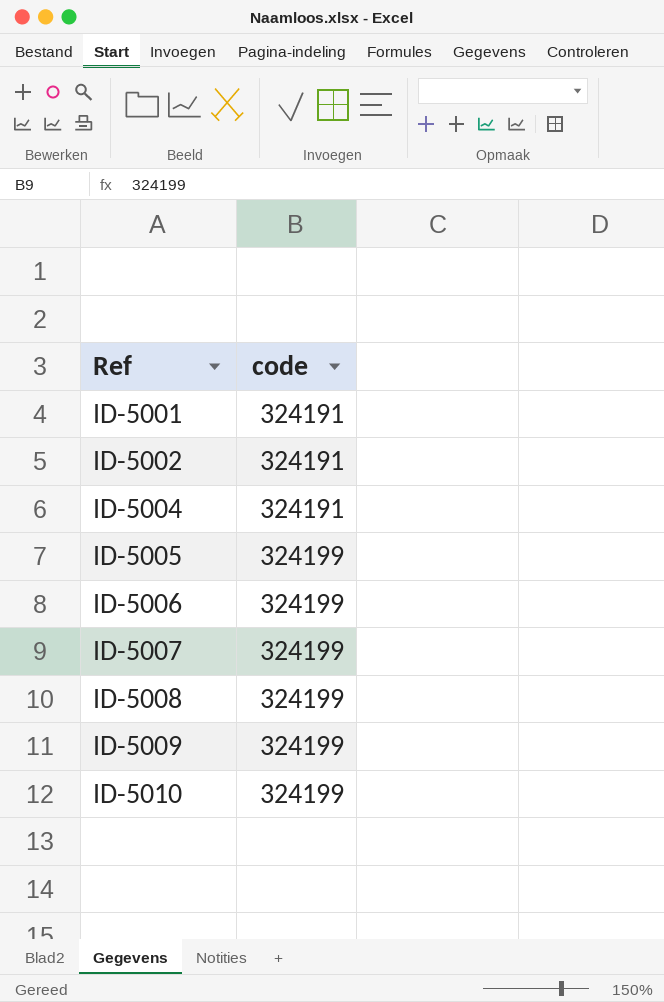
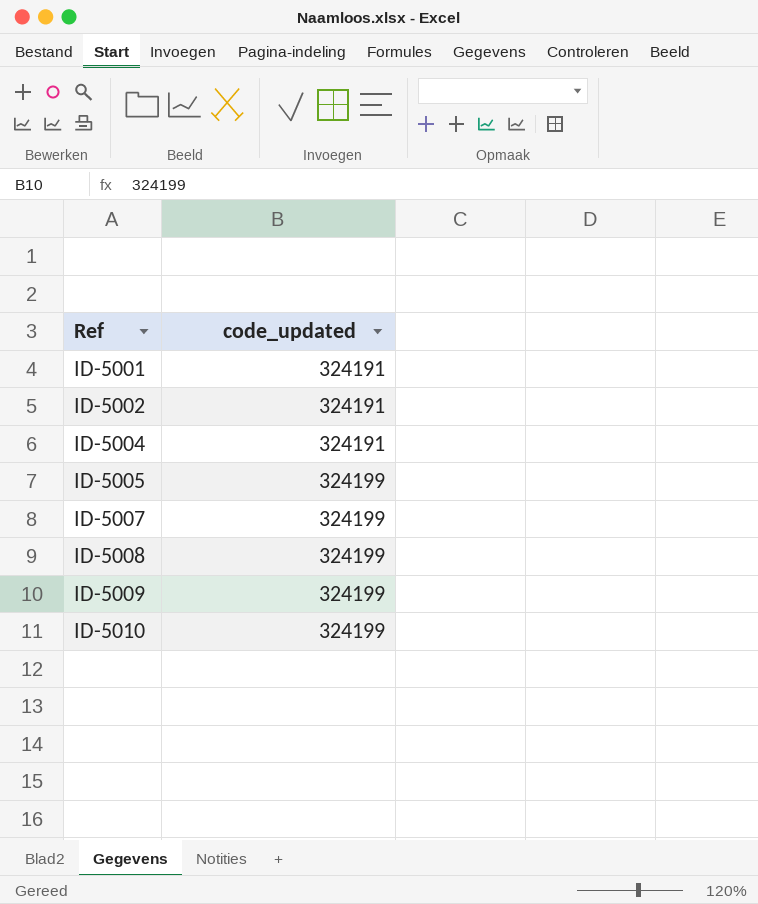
column name: code -> code_updated
row ID-5006: 324199 -> none

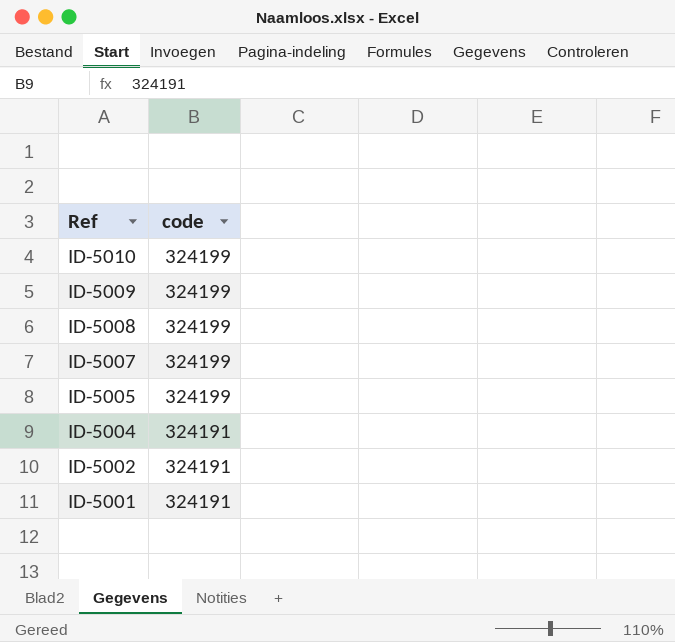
row order: Ref ascending -> Ref descending
column name: code_updated -> code

